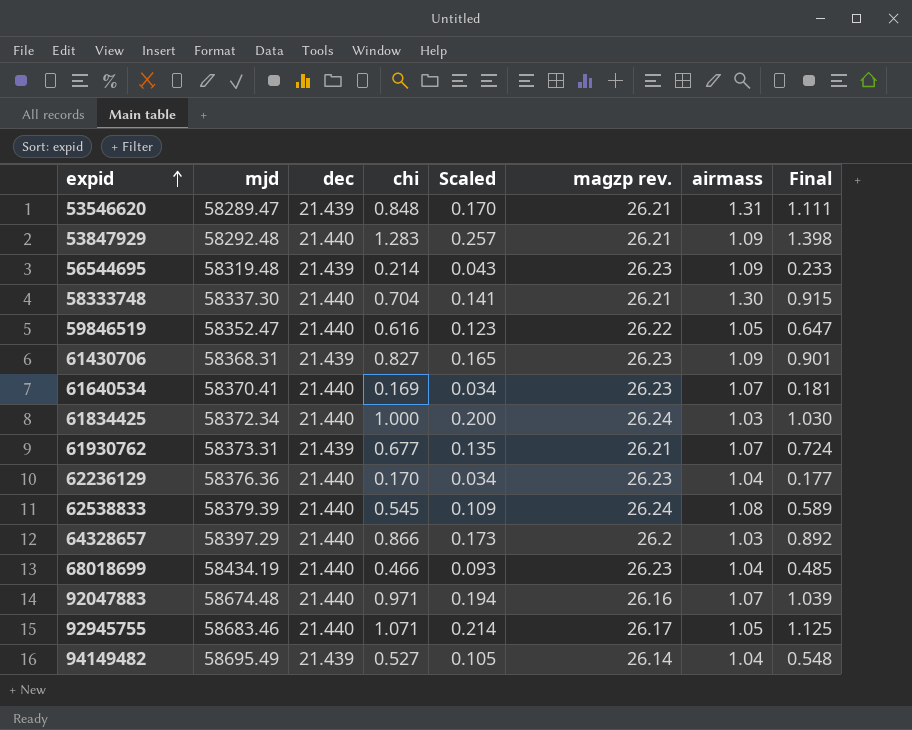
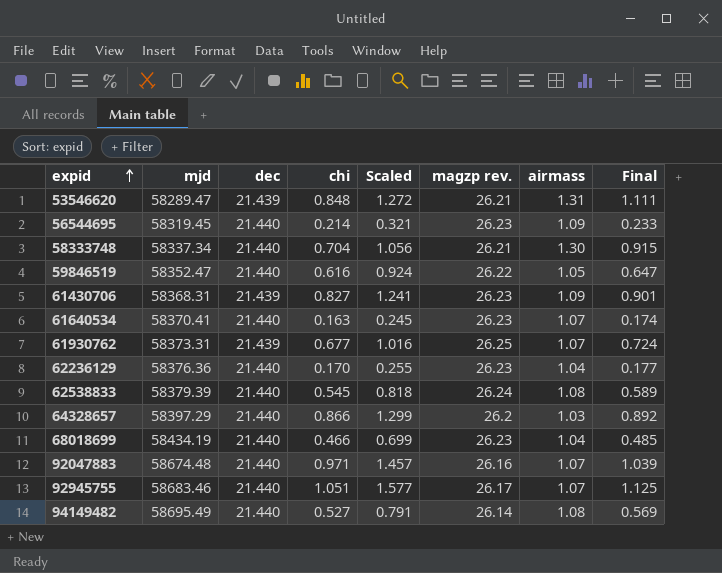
column Scaled | formula: [chi] * 0.2 -> [chi] * 1.5
row 53847929: 58292.48 | 21.440 | 1.283 | 0.257 | 26.21 | 1.09 | 1.398 -> none
row 61834425: 58372.34 | 21.440 | 1.000 | 0.200 | 26.24 | 1.03 | 1.030 -> none
56544695 | mjd: 58319.48 -> 58319.45
56544695 | dec: 21.439 -> 21.440
58333748 | mjd: 58337.30 -> 58337.34
61640534 | chi: 0.169 -> 0.163
61640534 | Final: 0.181 -> 0.174
61930762 | magzp rev.: 26.21 -> 26.25
92945755 | chi: 1.071 -> 1.051
92945755 | airmass: 1.05 -> 1.07
94149482 | dec: 21.439 -> 21.440
94149482 | airmass: 1.04 -> 1.08
94149482 | Final: 0.548 -> 0.569

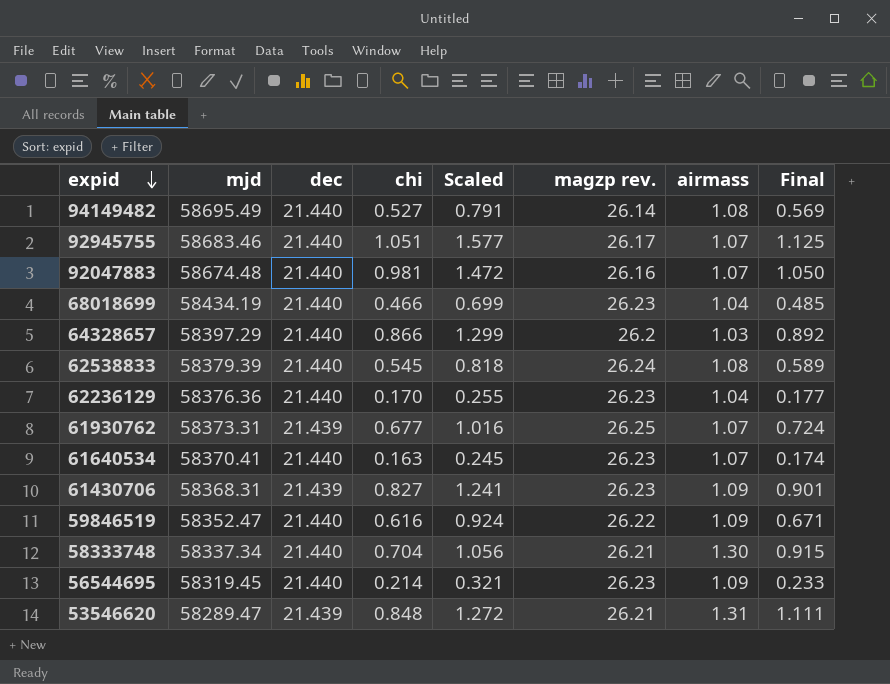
row order: expid ascending -> expid descending
92047883 | chi: 0.971 -> 0.981
92047883 | Scaled: 1.457 -> 1.472
92047883 | Final: 1.039 -> 1.050
59846519 | airmass: 1.05 -> 1.09
59846519 | Final: 0.647 -> 0.671

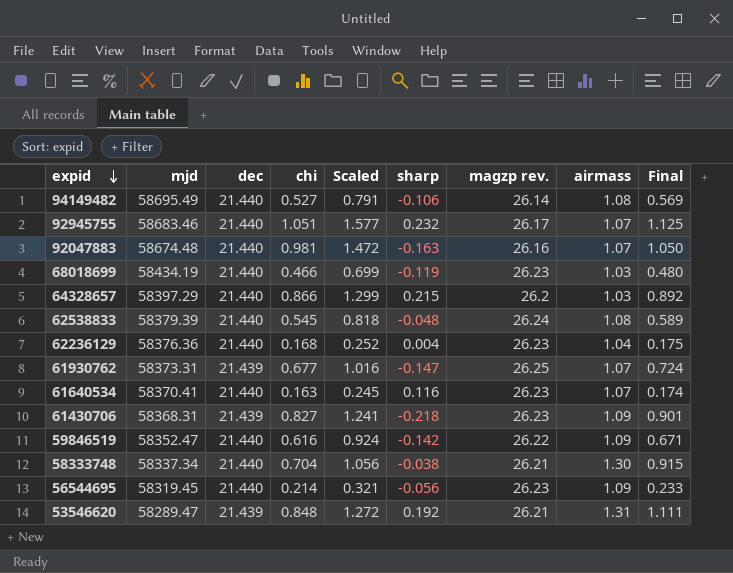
column sharp | position: none -> 6
68018699 | airmass: 1.04 -> 1.03
68018699 | Final: 0.485 -> 0.480
62236129 | chi: 0.170 -> 0.168
62236129 | Scaled: 0.255 -> 0.252
62236129 | Final: 0.177 -> 0.175

